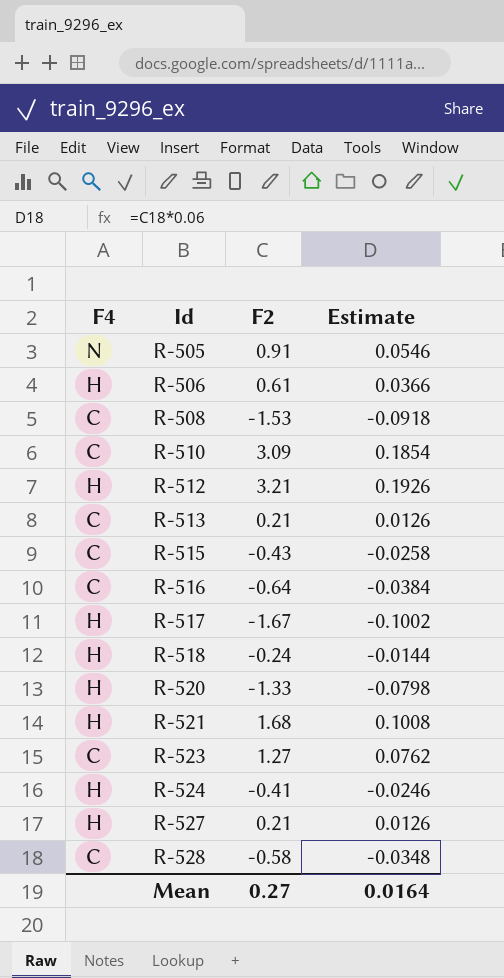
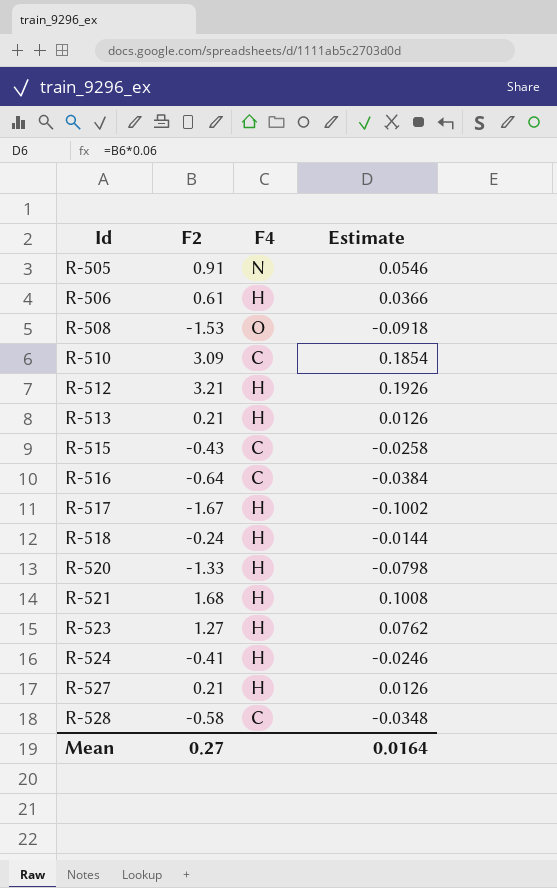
column F4 | position: 1 -> 3
R-508 | F4: C -> O
R-513 | F4: C -> H
R-523 | F4: C -> H

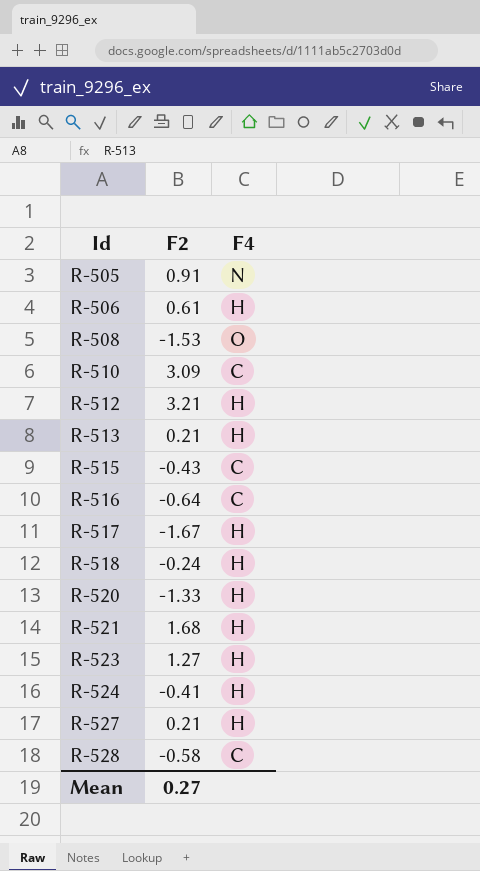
column Estimate | formula: [F2] * 0.06 -> none

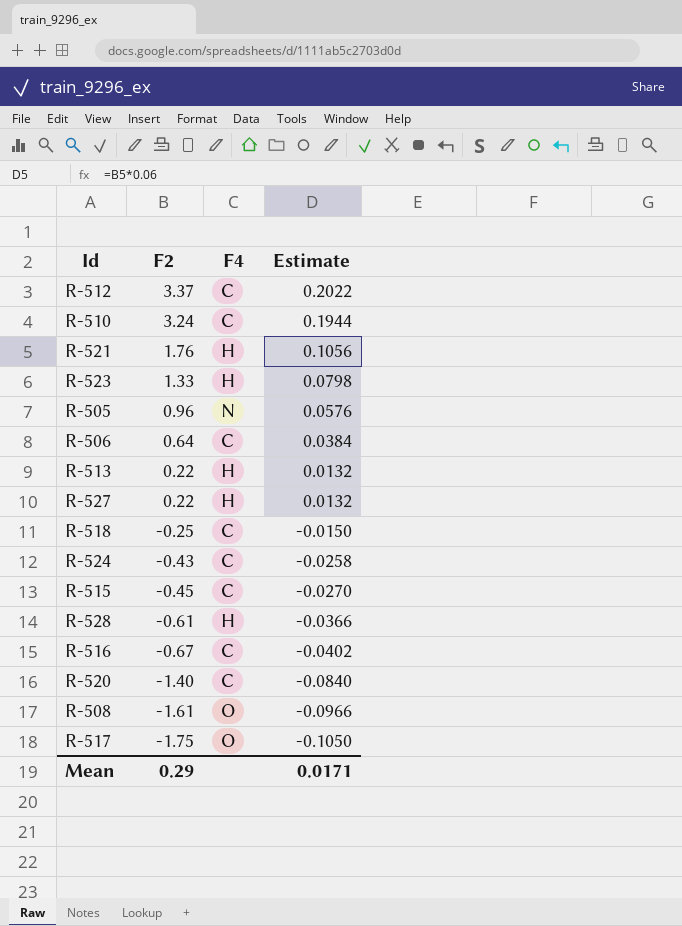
row order: Id ascending -> F2 descending
column Estimate | formula: none -> [F2] * 0.06
R-512 | F2: 3.21 -> 3.37
R-512 | F4: H -> C
R-510 | F2: 3.09 -> 3.24
R-521 | F2: 1.68 -> 1.76
R-523 | F2: 1.27 -> 1.33
R-505 | F2: 0.91 -> 0.96
R-506 | F2: 0.61 -> 0.64
R-506 | F4: H -> C
R-513 | F2: 0.21 -> 0.22
R-527 | F2: 0.21 -> 0.22
R-518 | F2: -0.24 -> -0.25
R-518 | F4: H -> C
R-524 | F2: -0.41 -> -0.43
R-524 | F4: H -> C
R-515 | F2: -0.43 -> -0.45
R-528 | F2: -0.58 -> -0.61
R-528 | F4: C -> H
R-516 | F2: -0.64 -> -0.67
R-520 | F2: -1.33 -> -1.40
R-520 | F4: H -> C
R-508 | F2: -1.53 -> -1.61
R-517 | F2: -1.67 -> -1.75
R-517 | F4: H -> O
Mean | F2: 0.27 -> 0.29

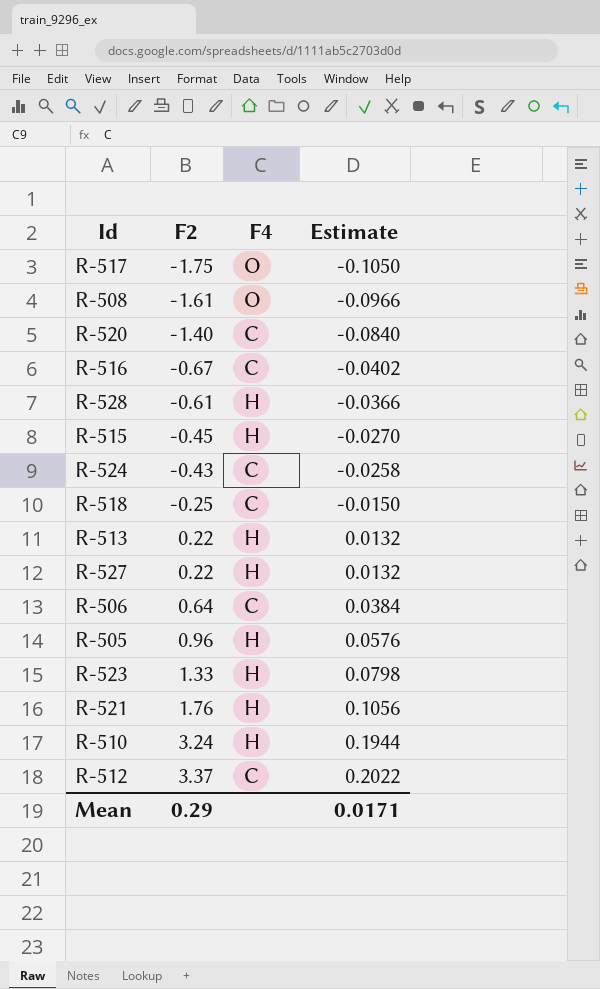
row order: F2 descending -> F2 ascending
R-515 | F4: C -> H
R-505 | F4: N -> H
R-510 | F4: C -> H

